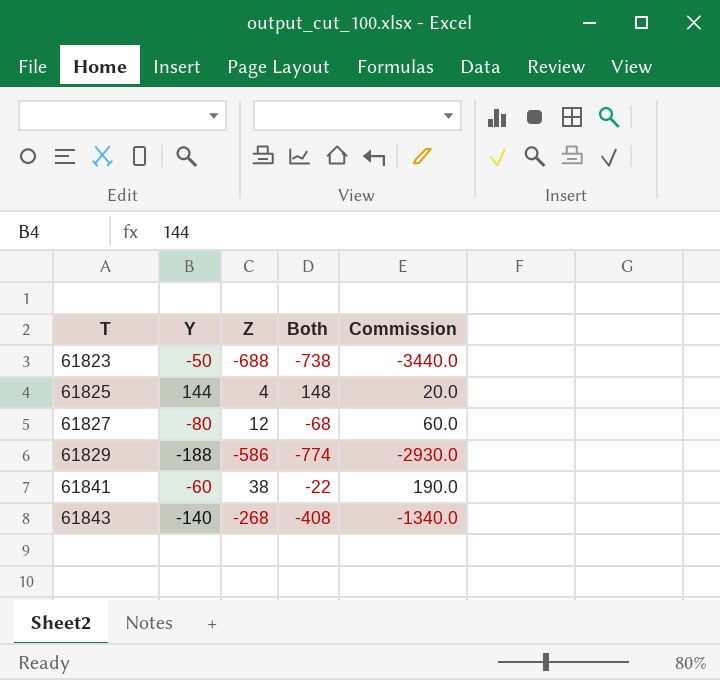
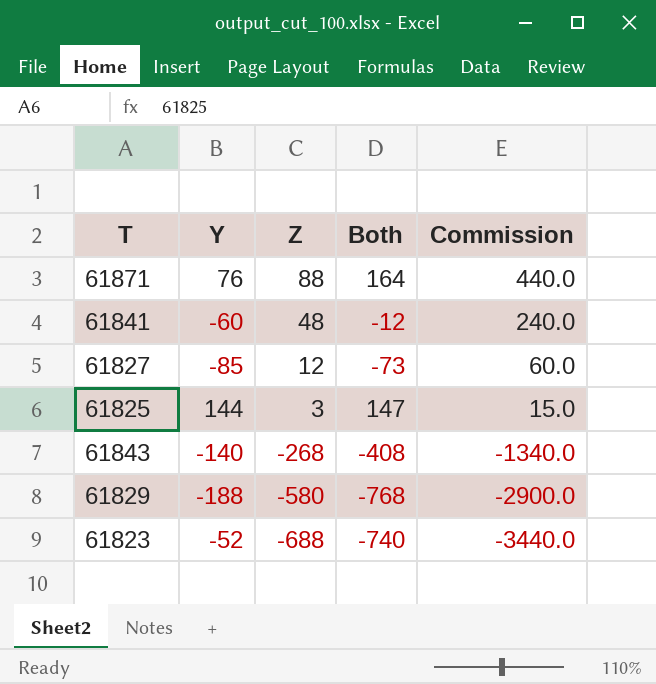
row order: T ascending -> Z descending
row 61871: none -> 76 | 88 | 164 | 440.0
61841 | Z: 38 -> 48
61841 | Both: -22 -> -12
61841 | Commission: 190.0 -> 240.0
61827 | Y: -80 -> -85
61827 | Both: -68 -> -73
61825 | Z: 4 -> 3
61825 | Both: 148 -> 147
61825 | Commission: 20.0 -> 15.0
61829 | Z: -586 -> -580
61829 | Both: -774 -> -768
61829 | Commission: -2930.0 -> -2900.0
61823 | Y: -50 -> -52
61823 | Both: -738 -> -740

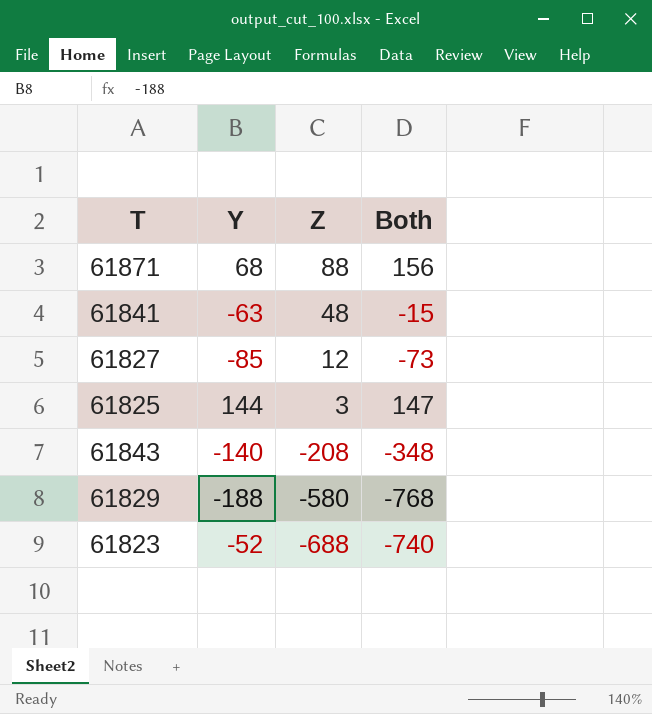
column Commission | formula: [Z] * 5 -> none
61871 | Y: 76 -> 68
61871 | Both: 164 -> 156
61841 | Y: -60 -> -63
61841 | Both: -12 -> -15
61843 | Z: -268 -> -208
61843 | Both: -408 -> -348

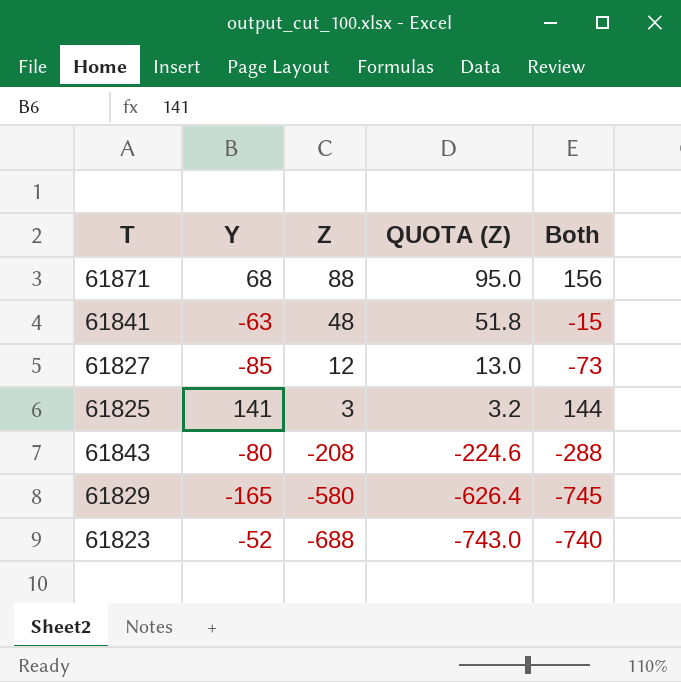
column QUOTA (Z) | formula: none -> [Z] * 1.08
61825 | Y: 144 -> 141
61825 | Both: 147 -> 144
61843 | Y: -140 -> -80
61843 | Both: -348 -> -288
61829 | Y: -188 -> -165
61829 | Both: -768 -> -745

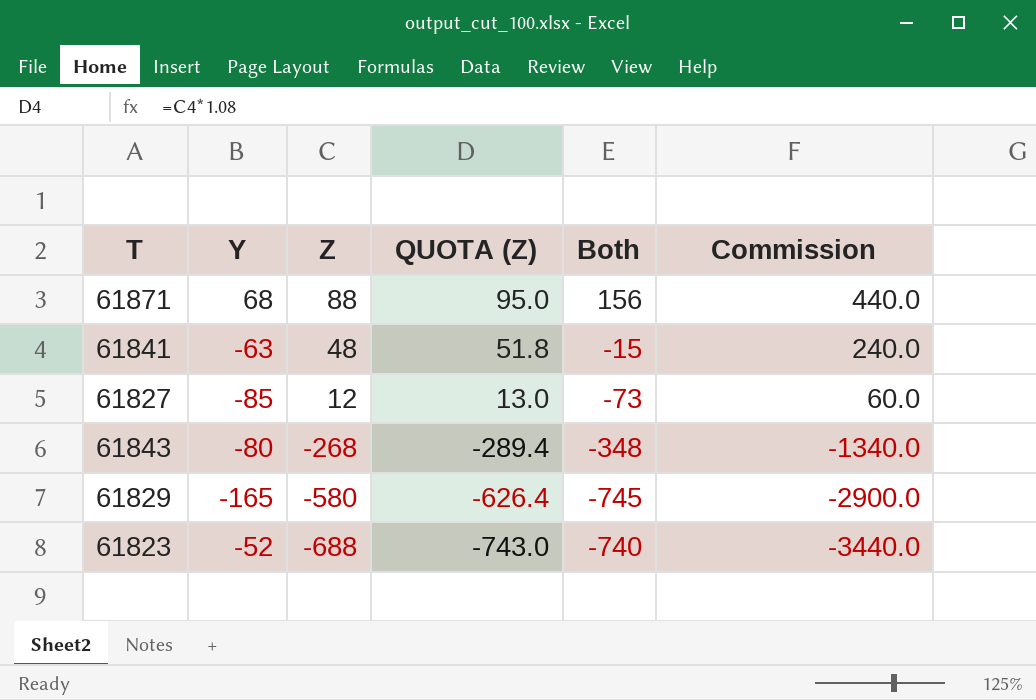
column Commission | formula: none -> [Z] * 5
row 61825: 141 | 3 | 3.2 | 144 -> none
61843 | Z: -208 -> -268
61843 | QUOTA (Z): -224.6 -> -289.4
61843 | Both: -288 -> -348

